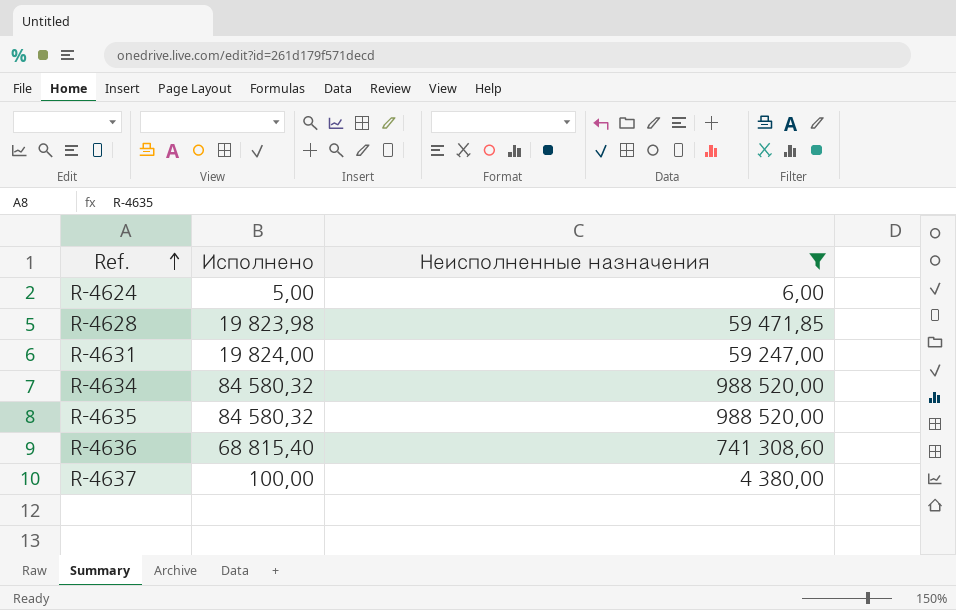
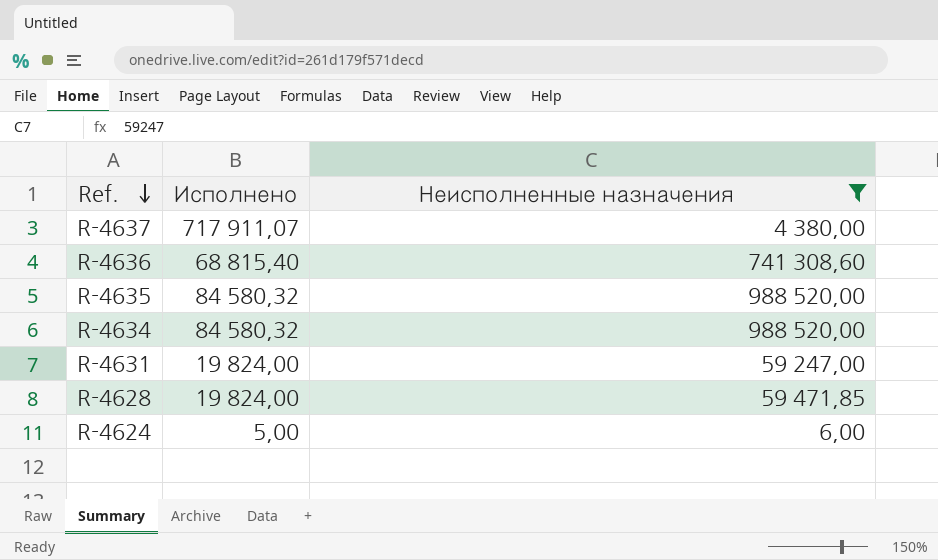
row order: Ref. ascending -> Ref. descending
R-4637 | Исполнено: 100,00 -> 717 911,07
R-4628 | Исполнено: 19 823,98 -> 19 824,00

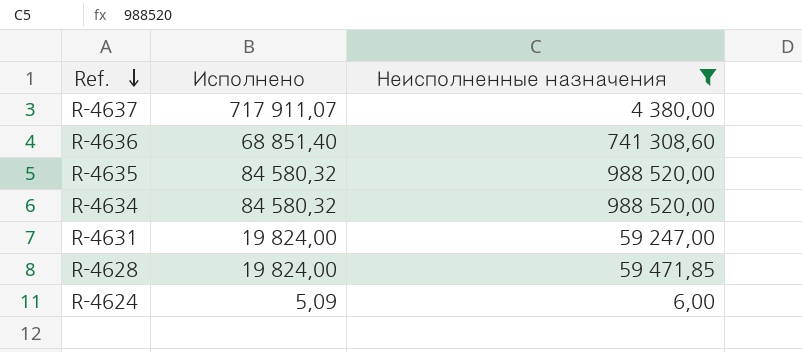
R-4636 | Исполнено: 68 815,40 -> 68 851,40
R-4624 | Исполнено: 5,00 -> 5,09

